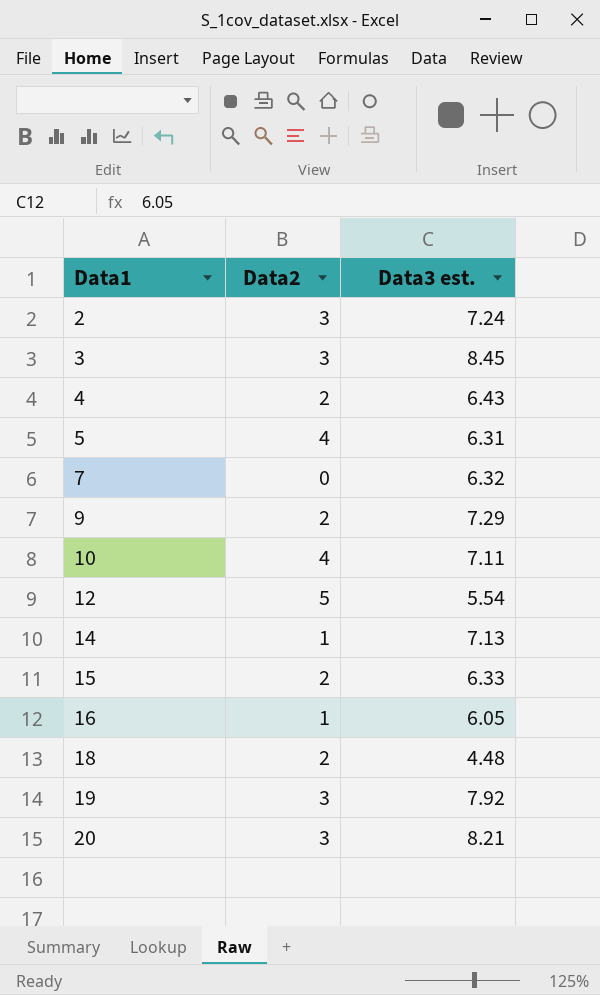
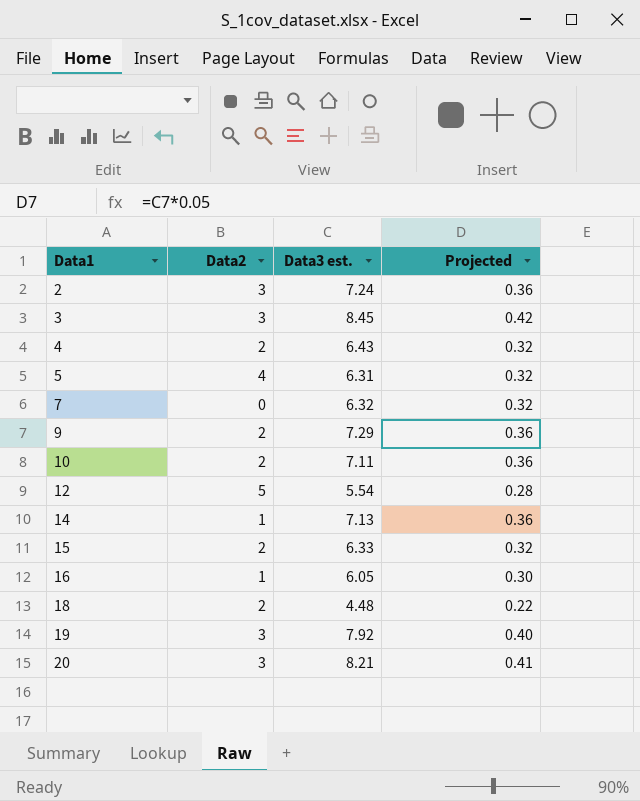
column Projected | formula: none -> [Data3 est.] * 0.05
10 | Data2: 4 -> 2

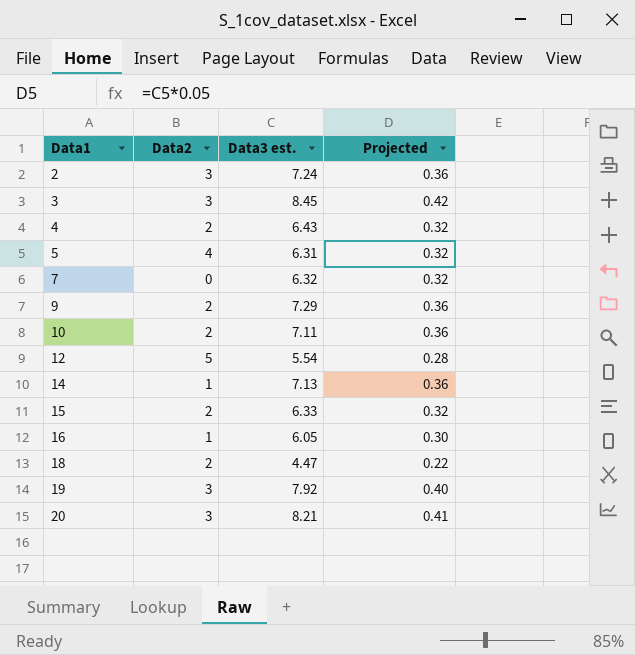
18 | Data3 est.: 4.48 -> 4.47

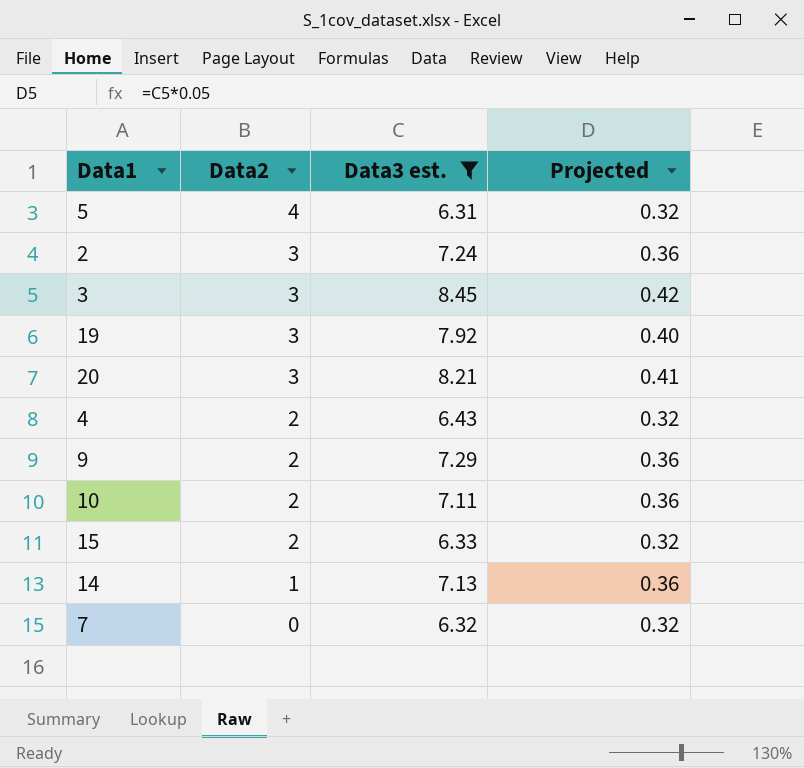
filter: none -> Data3 est. >= 6.31
row order: Data1 ascending -> Data2 descending

